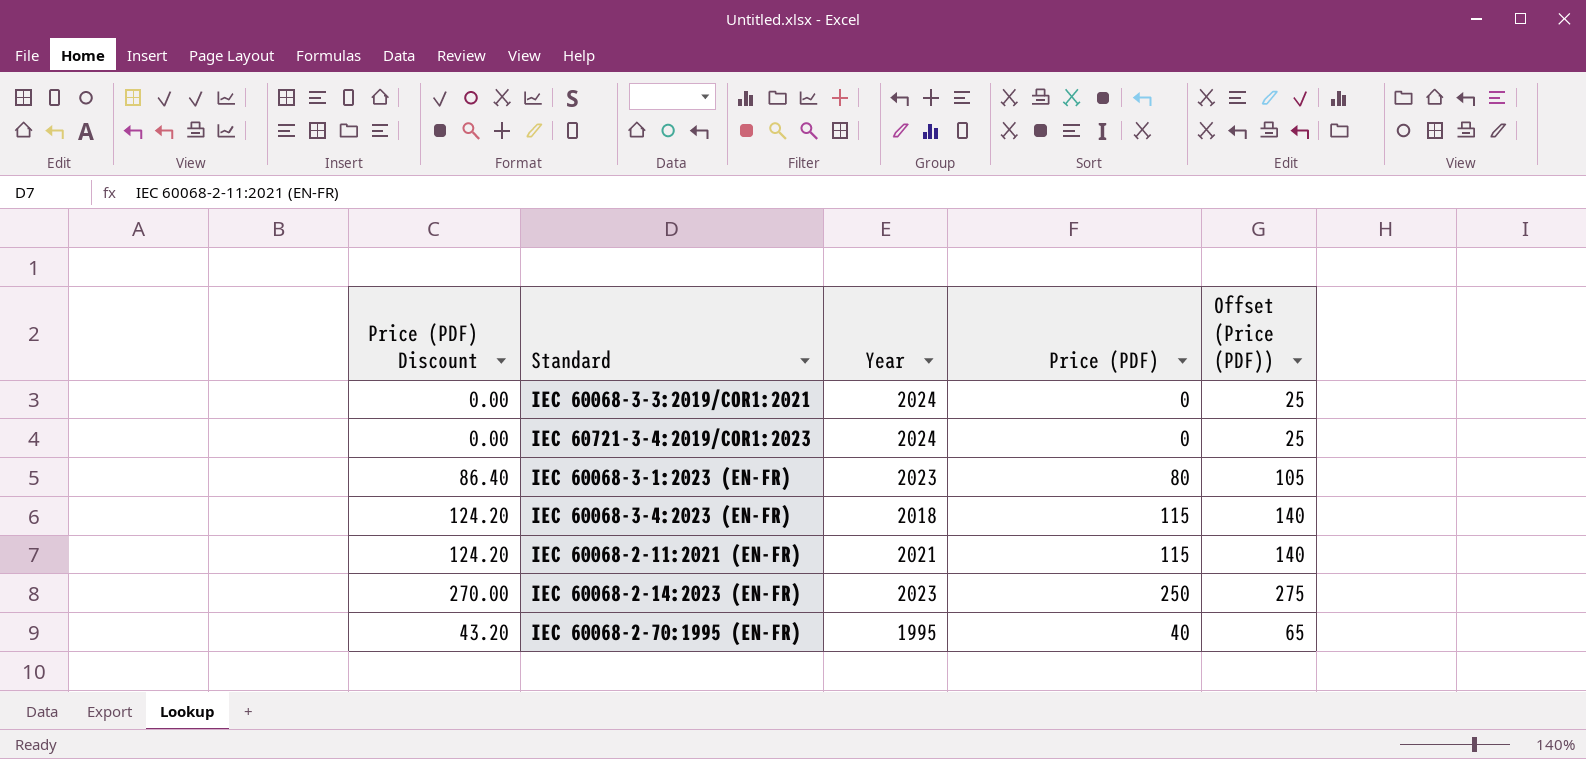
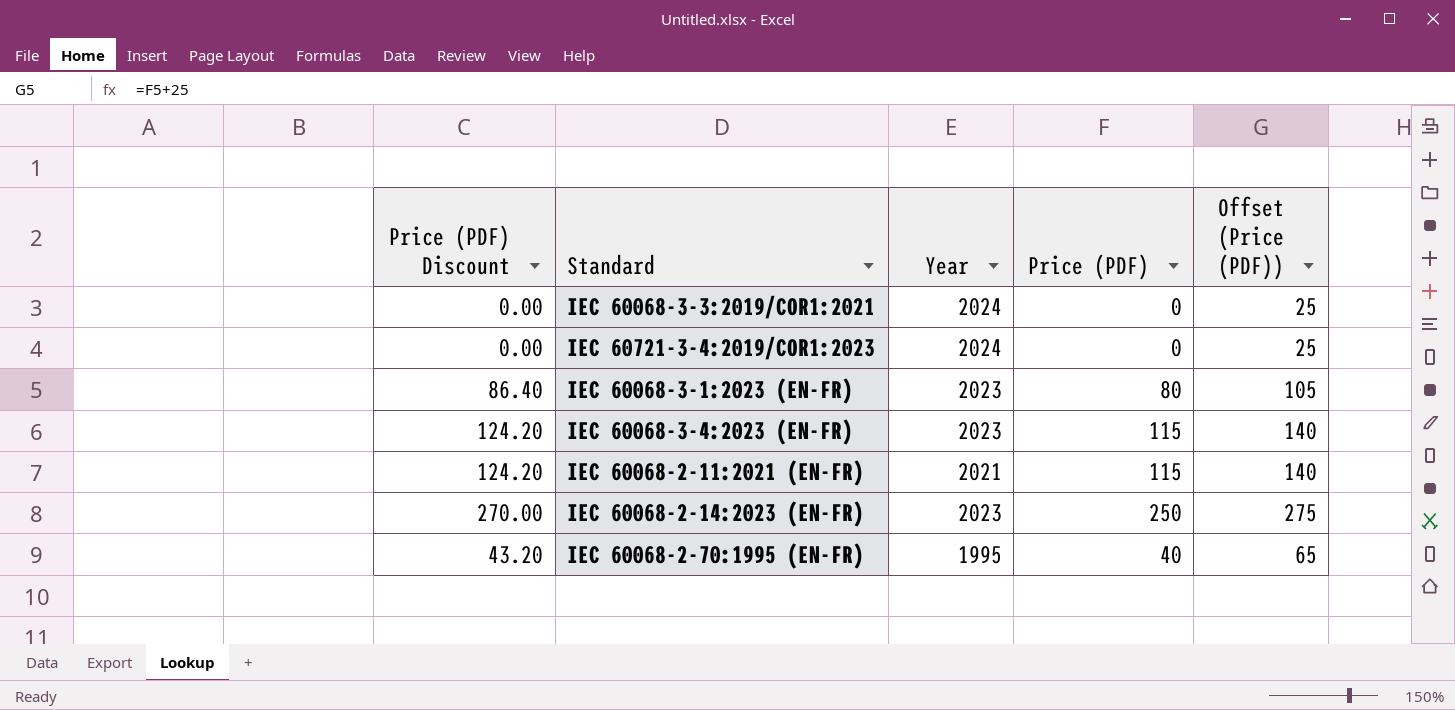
IEC 60068-3-4:2023 (EN-FR) | Year: 2018 -> 2023

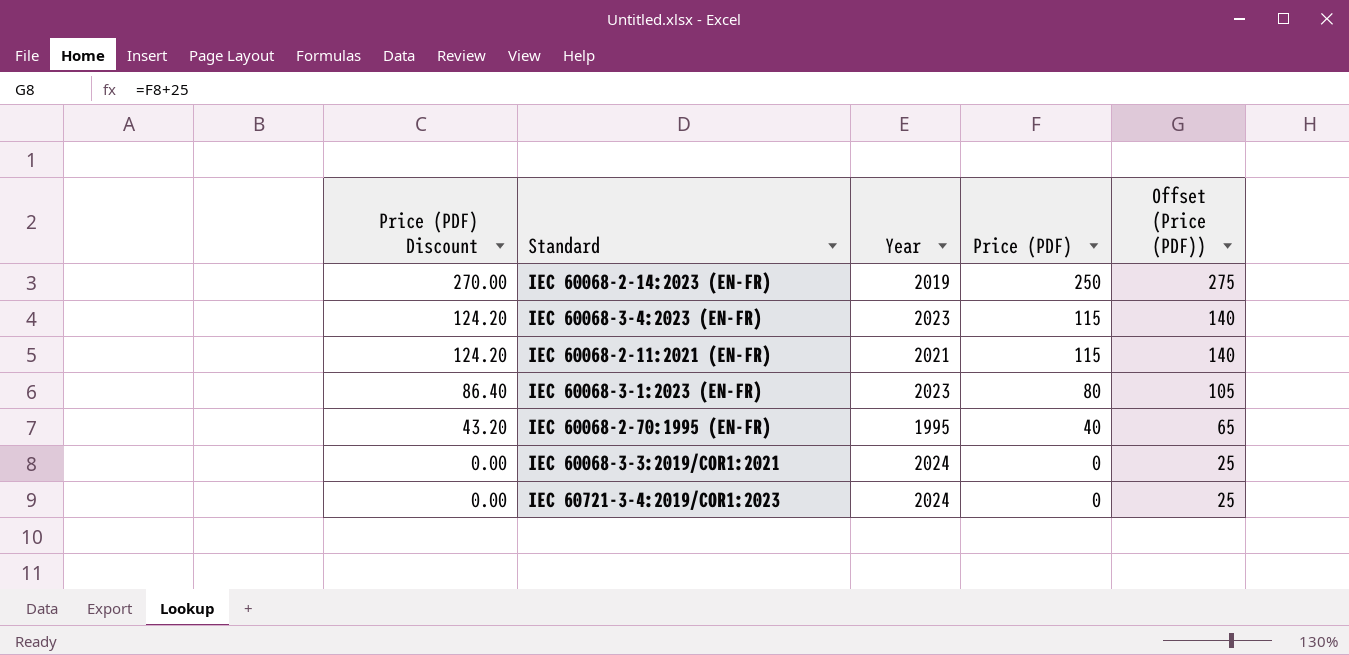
row order: none -> Price (PDF) Discount descending
IEC 60068-2-14:2023 (EN-FR) | Year: 2023 -> 2019

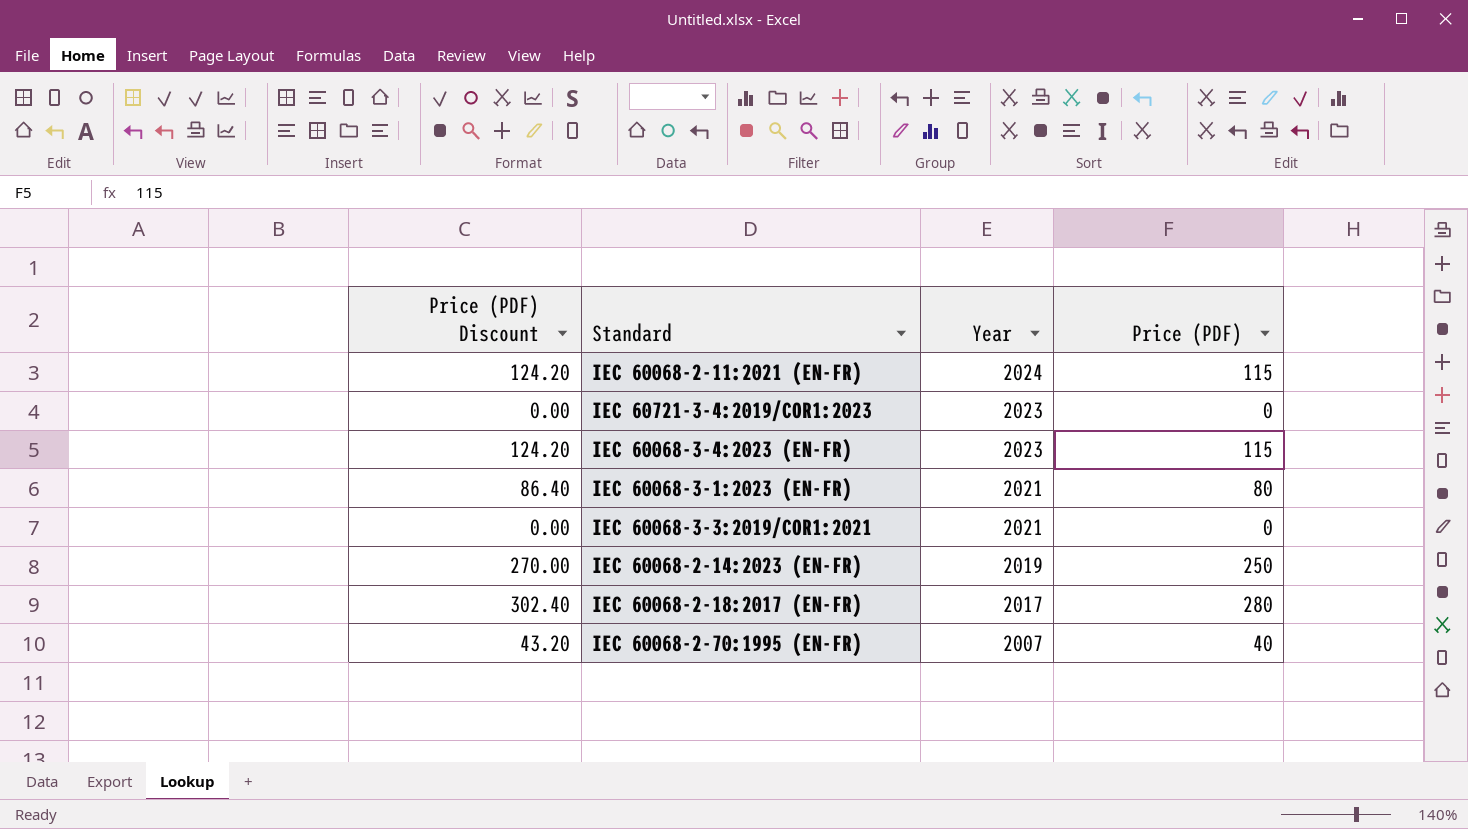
row order: Price (PDF) Discount descending -> Year descending
column Offset (Price (PDF)) | formula: [Price (PDF)] + 25 -> none
IEC 60068-2-11:2021 (EN-FR) | Year: 2021 -> 2024
IEC 60721-3-4:2019/COR1:2023 | Year: 2024 -> 2023
IEC 60068-3-1:2023 (EN-FR) | Year: 2023 -> 2021
IEC 60068-3-3:2019/COR1:2021 | Year: 2024 -> 2021
row IEC 60068-2-18:2017 (EN-FR): none -> 302.40 | 2017 | 280
IEC 60068-2-70:1995 (EN-FR) | Year: 1995 -> 2007

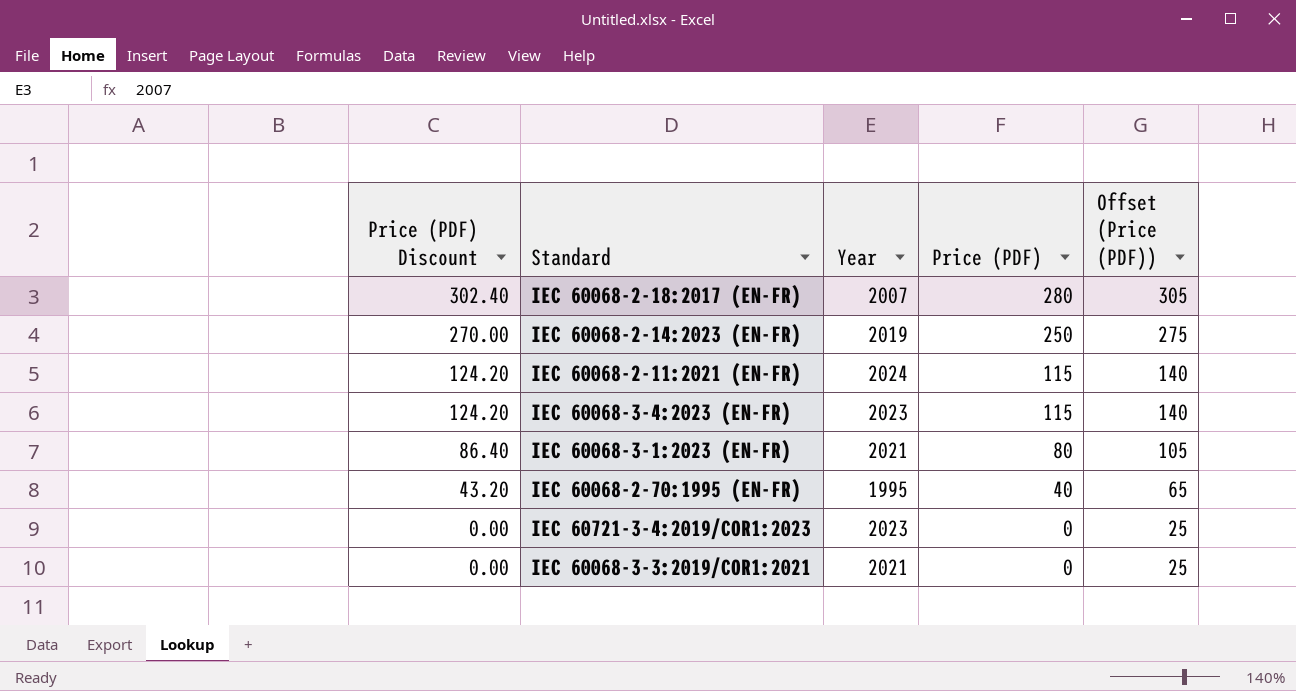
row order: Year descending -> Price (PDF) Discount descending
column Offset (Price (PDF)) | formula: none -> [Price (PDF)] + 25
IEC 60068-2-18:2017 (EN-FR) | Year: 2017 -> 2007
IEC 60068-2-70:1995 (EN-FR) | Year: 2007 -> 1995

